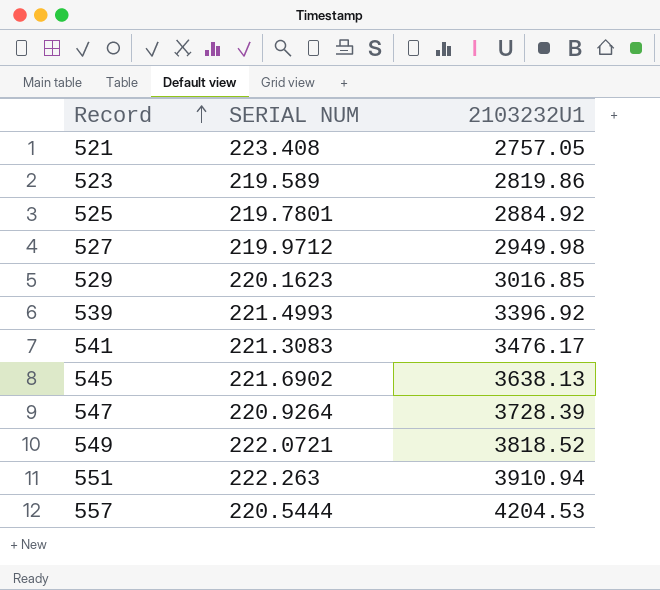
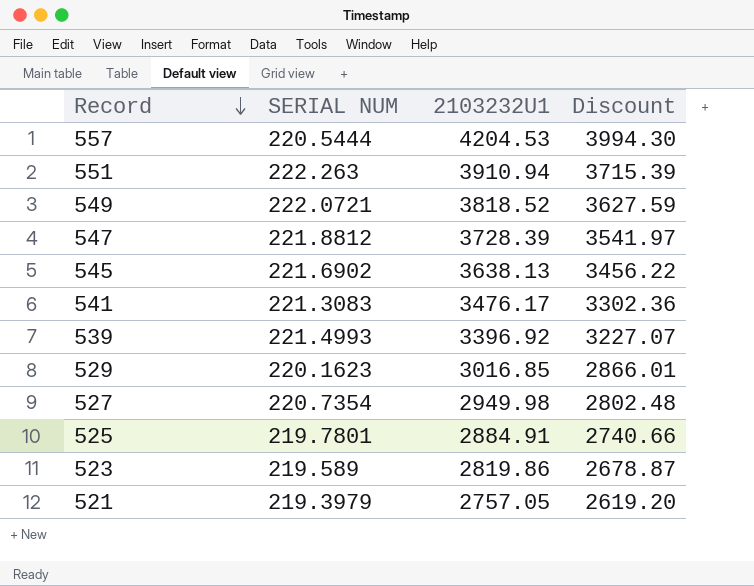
row order: Record ascending -> Record descending
column Discount | formula: none -> [2103232U1] * 0.95
547 | SERIAL NUM: 220.9264 -> 221.8812
527 | SERIAL NUM: 219.9712 -> 220.7354
525 | 2103232U1: 2884.92 -> 2884.91
521 | SERIAL NUM: 223.408 -> 219.3979

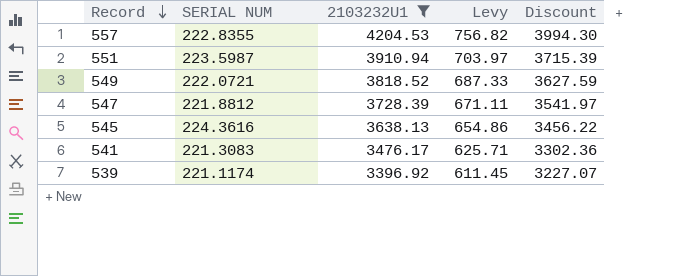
filter: none -> 2103232U1 >= 3396.92
column Levy | formula: none -> [2103232U1] * 0.18
557 | SERIAL NUM: 220.5444 -> 222.8355
551 | SERIAL NUM: 222.263 -> 223.5987
545 | SERIAL NUM: 221.6902 -> 224.3616
539 | SERIAL NUM: 221.4993 -> 221.1174

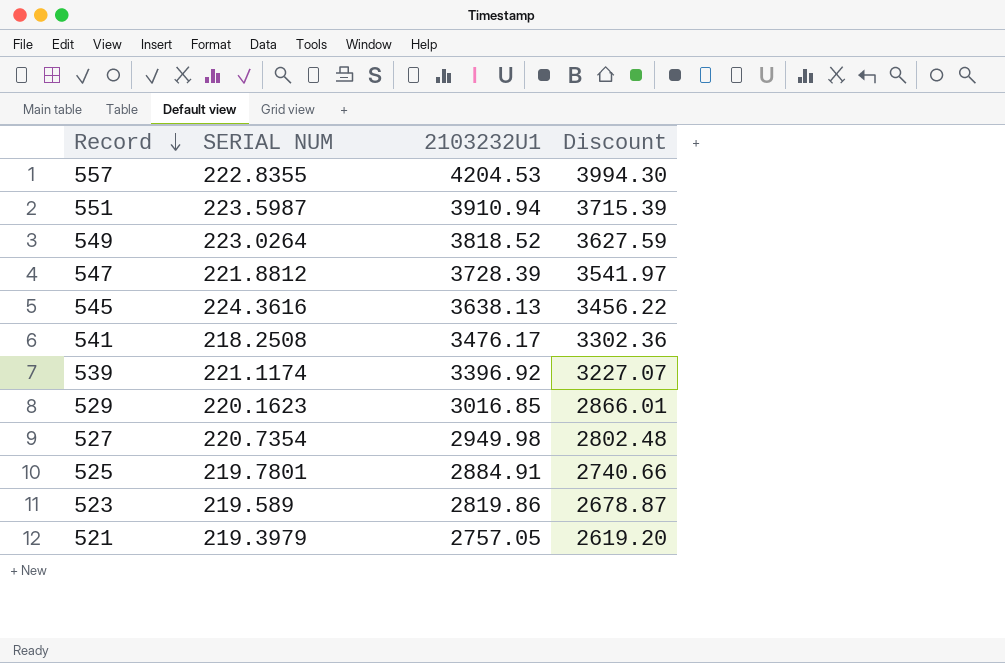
filter: 2103232U1 >= 3396.92 -> none
column Levy | formula: [2103232U1] * 0.18 -> none
549 | SERIAL NUM: 222.0721 -> 223.0264
541 | SERIAL NUM: 221.3083 -> 218.2508

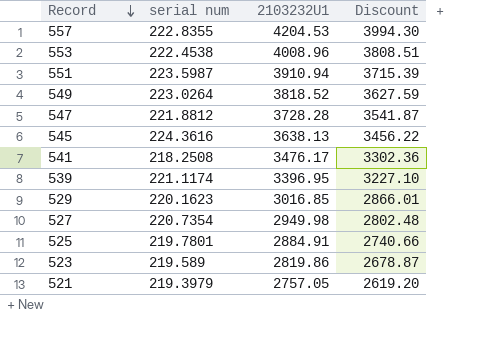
column name: SERIAL NUM -> serial num
row 553: none -> 222.4538 | 4008.96 | 3808.51
547 | 2103232U1: 3728.39 -> 3728.28
547 | Discount: 3541.97 -> 3541.87
539 | 2103232U1: 3396.92 -> 3396.95
539 | Discount: 3227.07 -> 3227.10

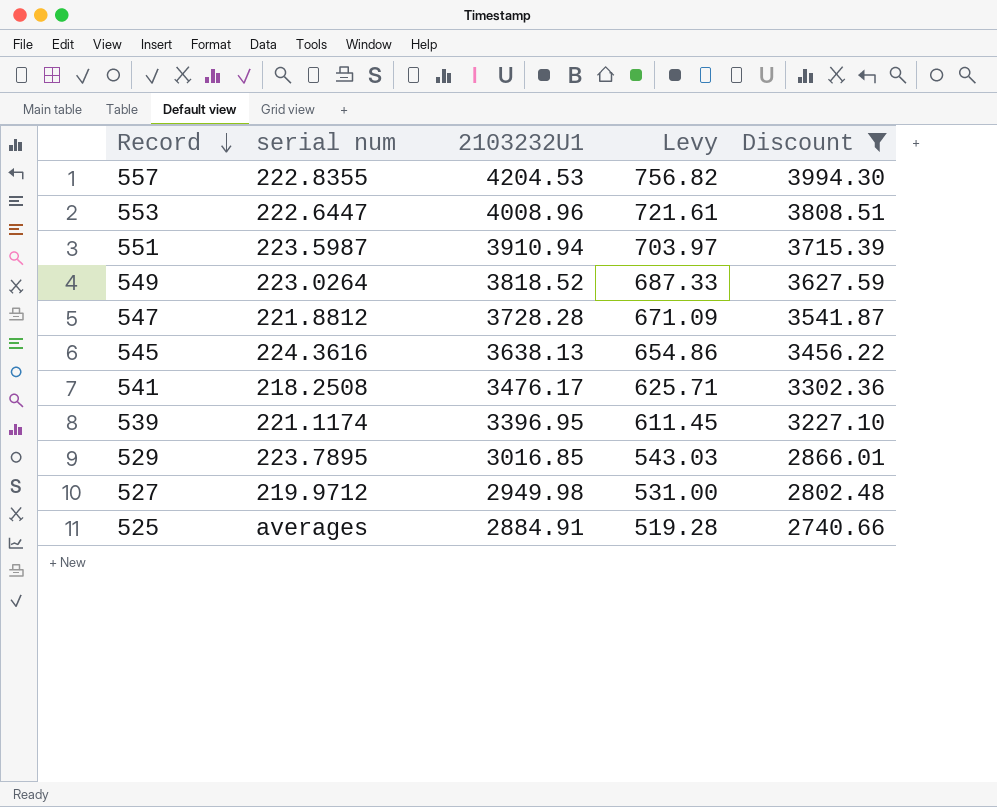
filter: none -> Discount >= 2740.66
column Levy | formula: none -> [2103232U1] * 0.18
553 | serial num: 222.4538 -> 222.6447
529 | serial num: 220.1623 -> 223.7895
527 | serial num: 220.7354 -> 219.9712
525 | serial num: 219.7801 -> averages

